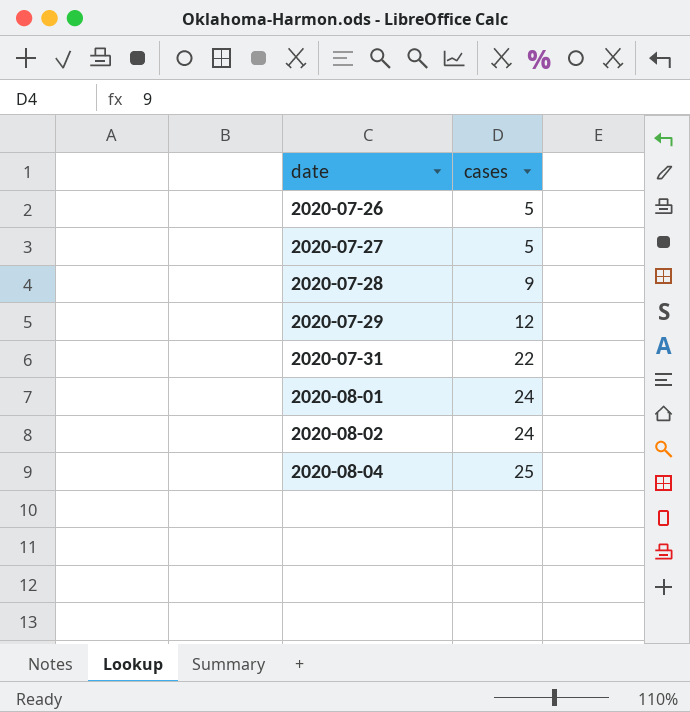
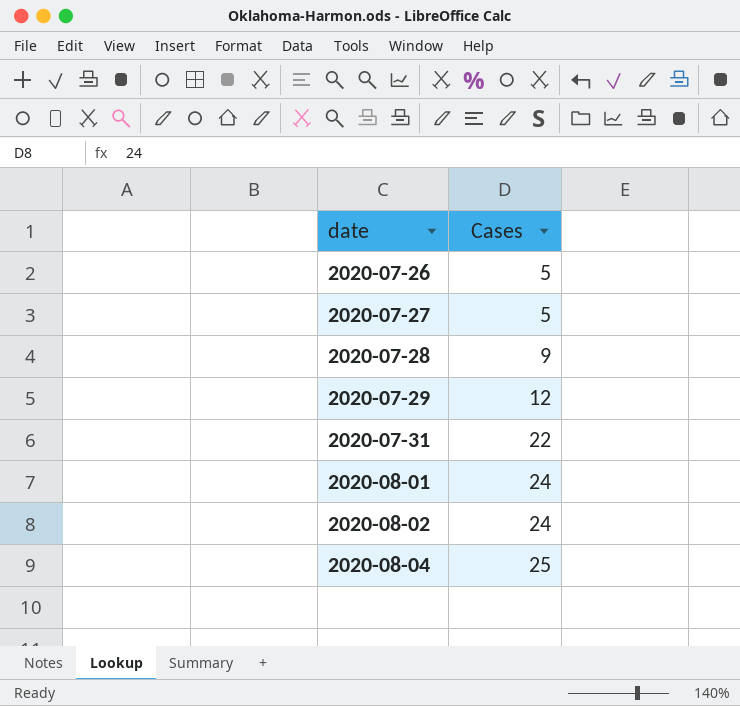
column name: cases -> Cases

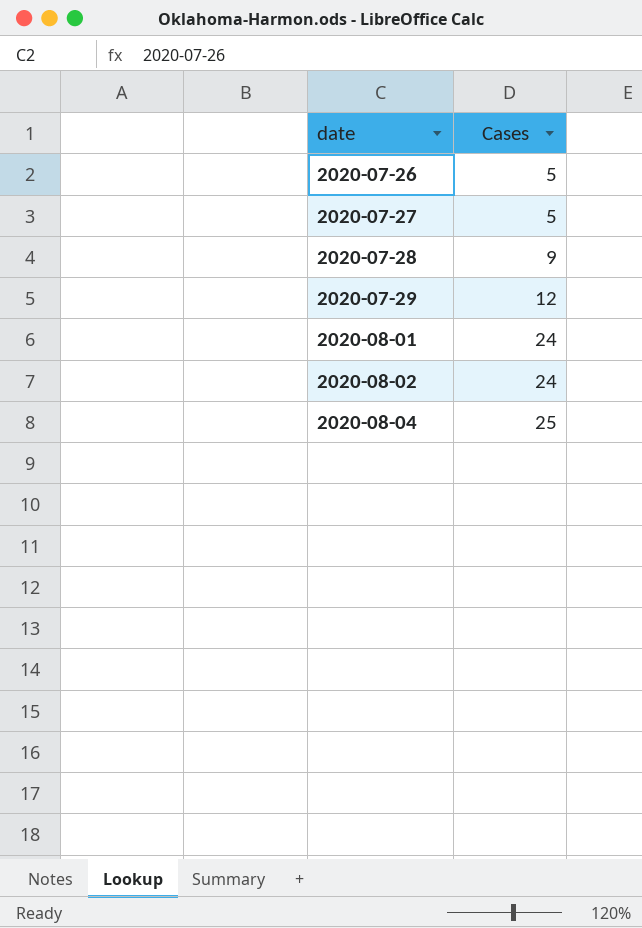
row 2020-07-31: 22 -> none

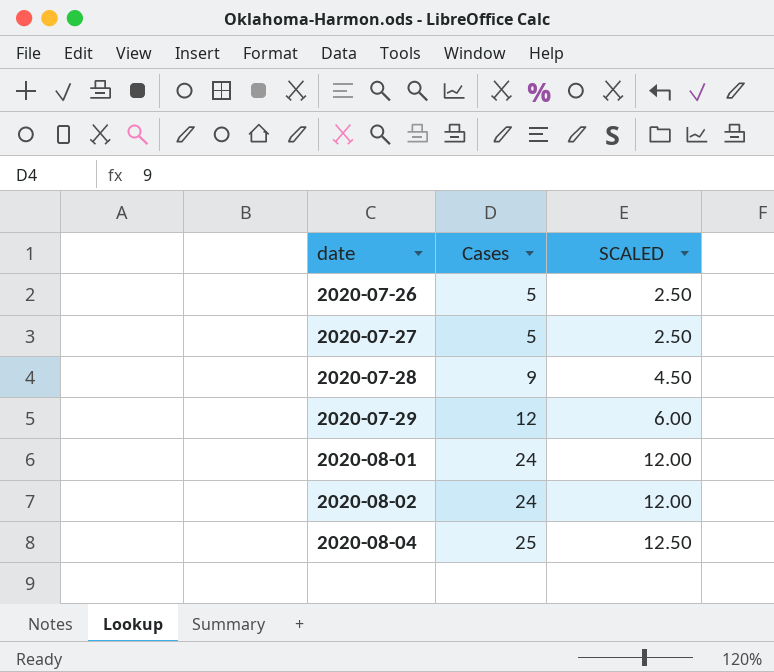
column SCALED | formula: none -> [Cases] * 0.5

